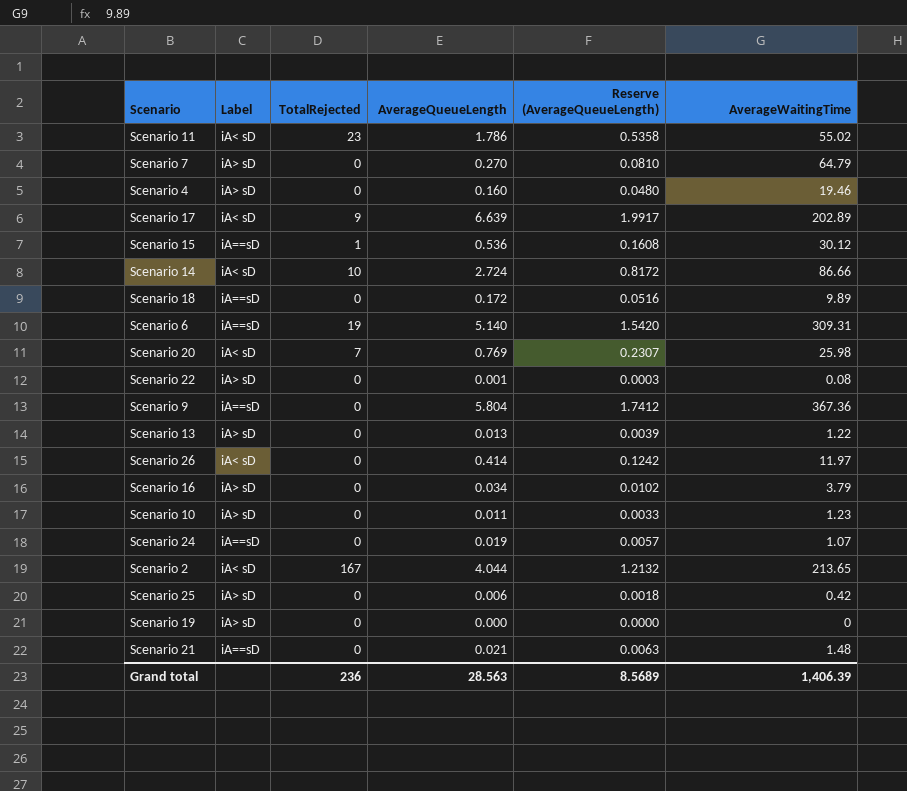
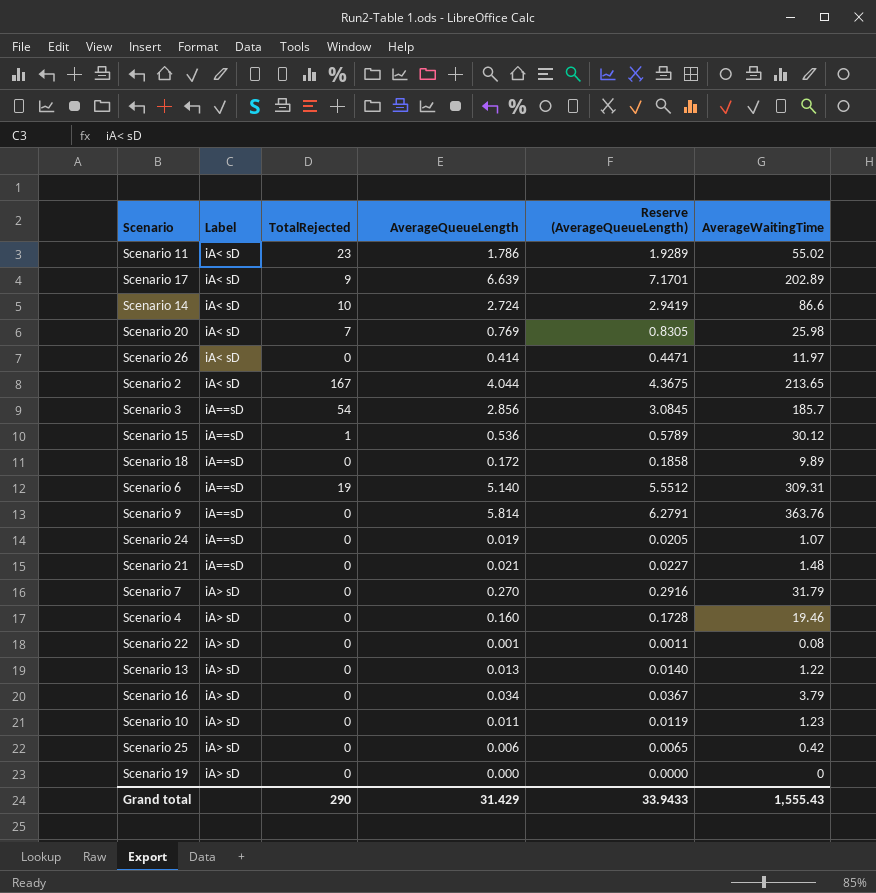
row order: none -> Label ascending
column Reserve (AverageQueueLength) | formula: [AverageQueueLength] * 0.3 -> [AverageQueueLength] * 1.08
Scenario 14 | AverageWaitingTime: 86.66 -> 86.6
row Scenario 3: none -> iA==sD | 54 | 2.856 | 3.0845 | 185.7
Scenario 9 | AverageQueueLength: 5.804 -> 5.814
Scenario 9 | AverageWaitingTime: 367.36 -> 363.76
Scenario 7 | AverageWaitingTime: 64.79 -> 31.79
Grand total | TotalRejected: 236 -> 290
Grand total | AverageQueueLength: 28.563 -> 31.429
Grand total | Reserve (AverageQueueLength): 8.5689 -> 33.9433
Grand total | AverageWaitingTime: 1,406.39 -> 1,555.43

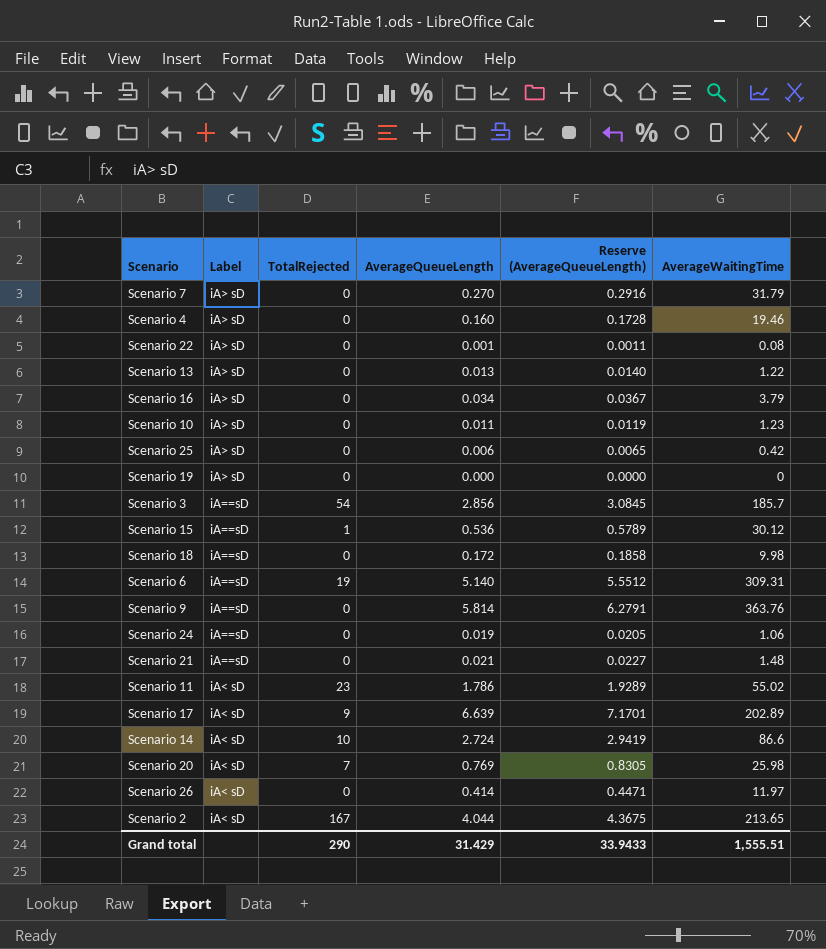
row order: Label ascending -> Label descending
Scenario 18 | AverageWaitingTime: 9.89 -> 9.98
Scenario 24 | AverageWaitingTime: 1.07 -> 1.06
Grand total | AverageWaitingTime: 1,555.43 -> 1,555.51

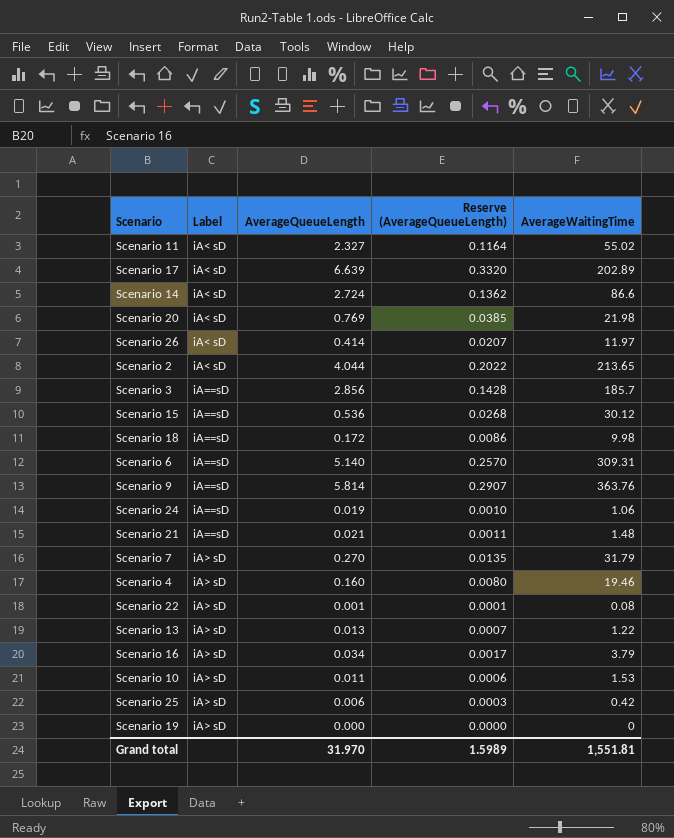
row order: Label descending -> Label ascending
column TotalRejected | position: 3 -> none
column Reserve (AverageQueueLength) | formula: [AverageQueueLength] * 1.08 -> [AverageQueueLength] * 0.05
Scenario 11 | AverageQueueLength: 1.786 -> 2.327
Scenario 20 | AverageWaitingTime: 25.98 -> 21.98
Scenario 10 | AverageWaitingTime: 1.23 -> 1.53
Grand total | AverageQueueLength: 31.429 -> 31.970
Grand total | Reserve (AverageQueueLength): 33.9433 -> 1.5989
Grand total | AverageWaitingTime: 1,555.51 -> 1,551.81

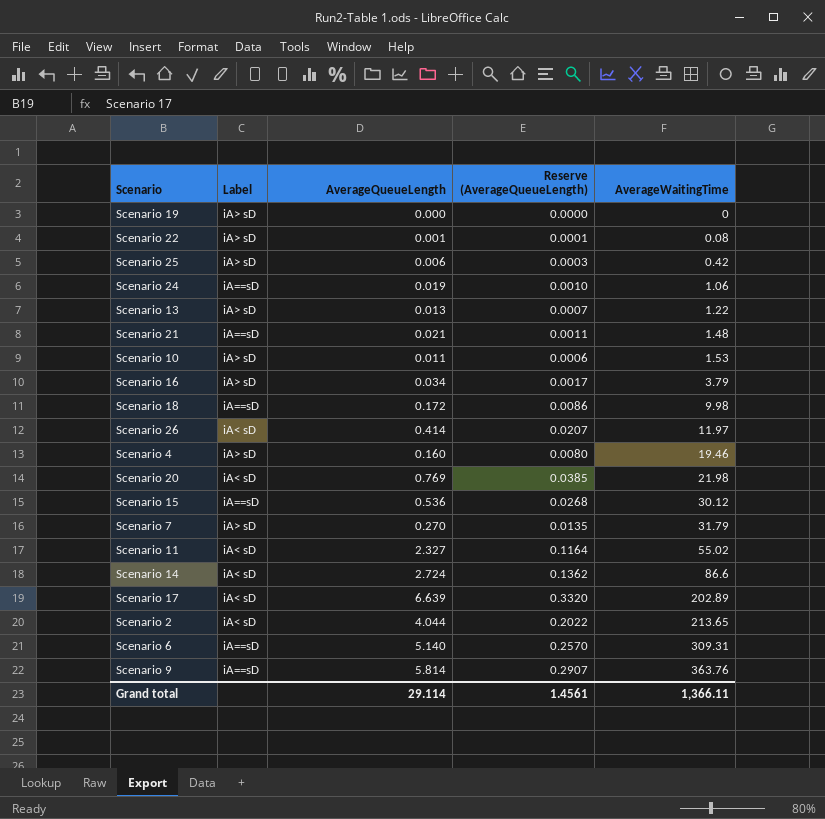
row order: Label ascending -> AverageWaitingTime ascending
row Scenario 3: iA==sD | 2.856 | 0.1428 | 185.7 -> none
Grand total | AverageQueueLength: 31.970 -> 29.114
Grand total | Reserve (AverageQueueLength): 1.5989 -> 1.4561
Grand total | AverageWaitingTime: 1,551.81 -> 1,366.11

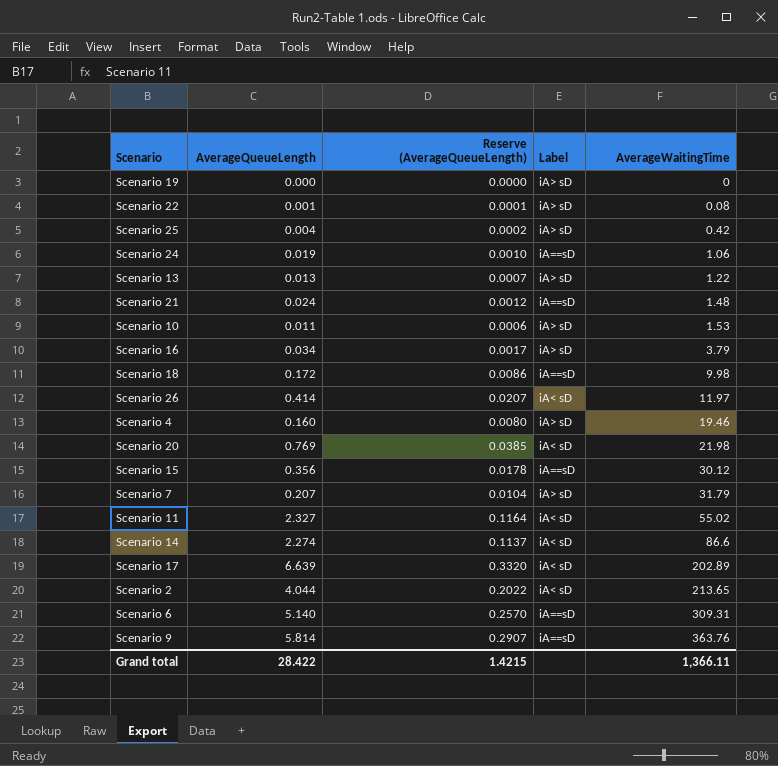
column Label | position: 2 -> 4
Scenario 25 | AverageQueueLength: 0.006 -> 0.004
Scenario 25 | Reserve (AverageQueueLength): 0.0003 -> 0.0002
Scenario 21 | AverageQueueLength: 0.021 -> 0.024
Scenario 21 | Reserve (AverageQueueLength): 0.0011 -> 0.0012
Scenario 15 | AverageQueueLength: 0.536 -> 0.356
Scenario 15 | Reserve (AverageQueueLength): 0.0268 -> 0.0178
Scenario 7 | AverageQueueLength: 0.270 -> 0.207
Scenario 7 | Reserve (AverageQueueLength): 0.0135 -> 0.0104
Scenario 14 | AverageQueueLength: 2.724 -> 2.274
Scenario 14 | Reserve (AverageQueueLength): 0.1362 -> 0.1137
Grand total | AverageQueueLength: 29.114 -> 28.422
Grand total | Reserve (AverageQueueLength): 1.4561 -> 1.4215

